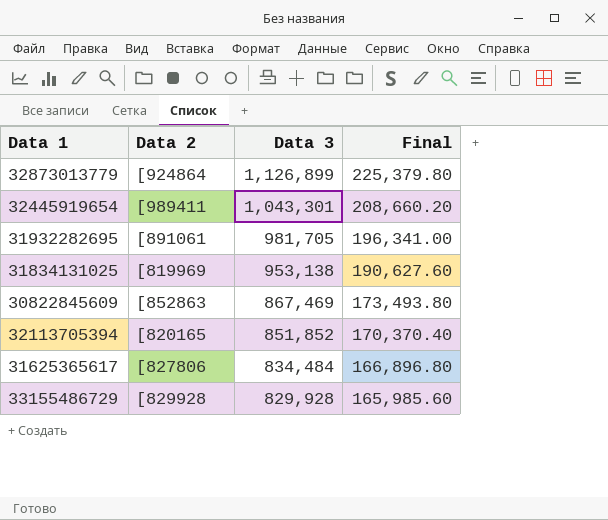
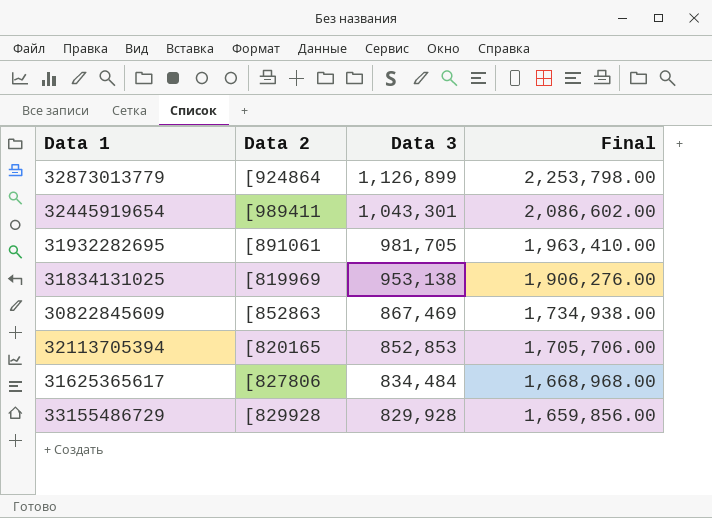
column Final | formula: [Data 3] * 0.2 -> [Data 3] * 2
32113705394 | Data 3: 851,852 -> 852,853

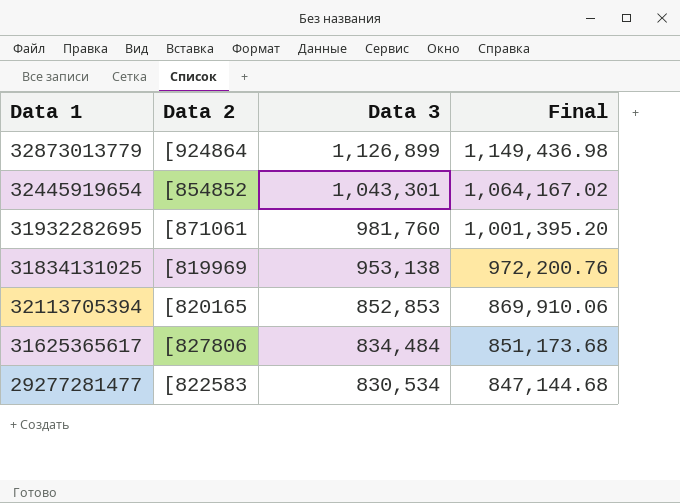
column Final | formula: [Data 3] * 2 -> [Data 3] * 1.02
row 30822845609: [852863 | 867,469 | 1,734,938.00 -> none
row 33155486729: [829928 | 829,928 | 1,659,856.00 -> none
32445919654 | Data 2: [989411 -> [854852
31932282695 | Data 2: [891061 -> [871061
31932282695 | Data 3: 981,705 -> 981,760
row 29277281477: none -> [822583 | 830,534 | 847,144.68

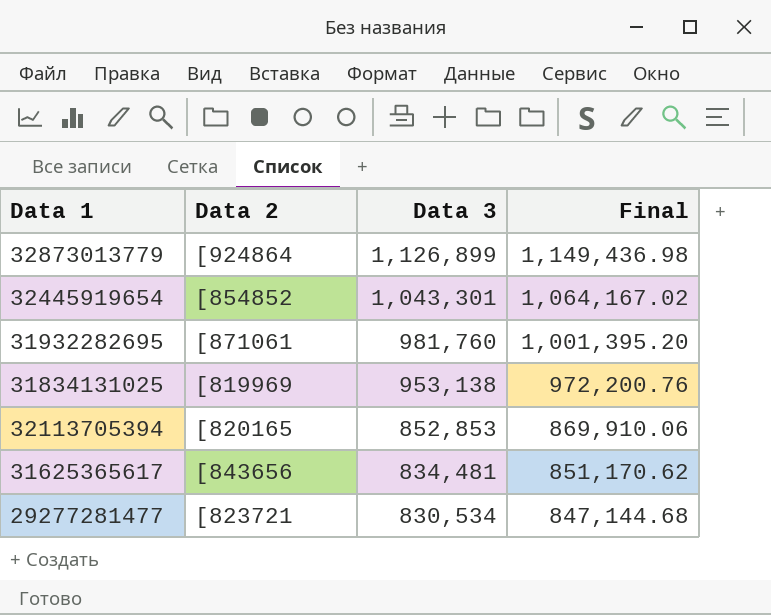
31625365617 | Data 2: [827806 -> [843656
31625365617 | Data 3: 834,484 -> 834,481
31625365617 | Final: 851,173.68 -> 851,170.62
29277281477 | Data 2: [822583 -> [823721

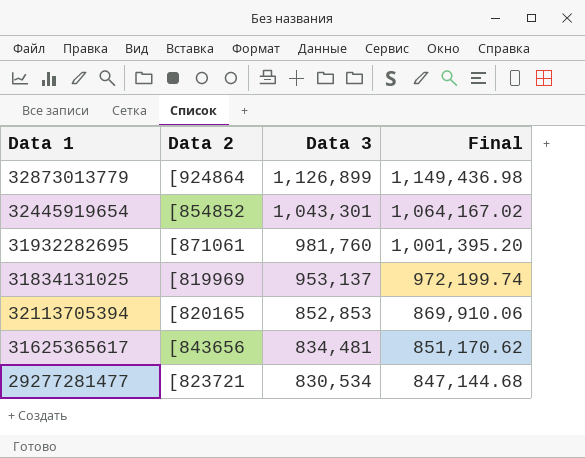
31834131025 | Data 3: 953,138 -> 953,137
31834131025 | Final: 972,200.76 -> 972,199.74

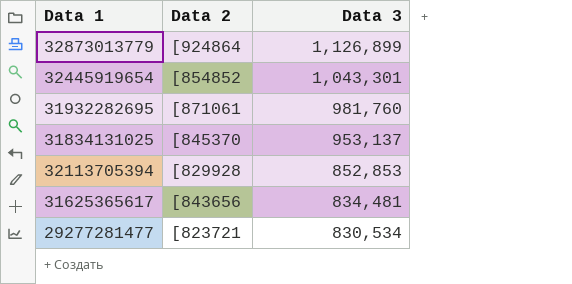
column Final | formula: [Data 3] * 1.02 -> none
31834131025 | Data 2: [819969 -> [845370
32113705394 | Data 2: [820165 -> [829928

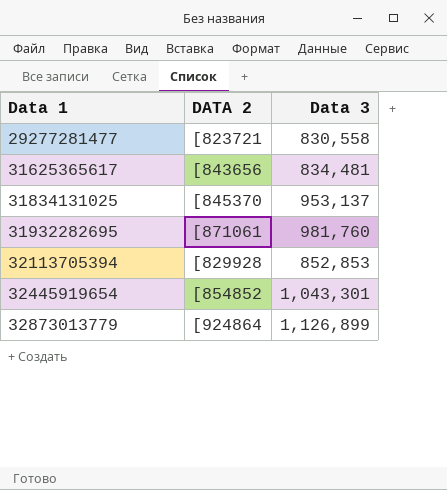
row order: Data 3 descending -> Data 1 ascending
column name: Data 2 -> DATA 2
29277281477 | Data 3: 830,534 -> 830,558

